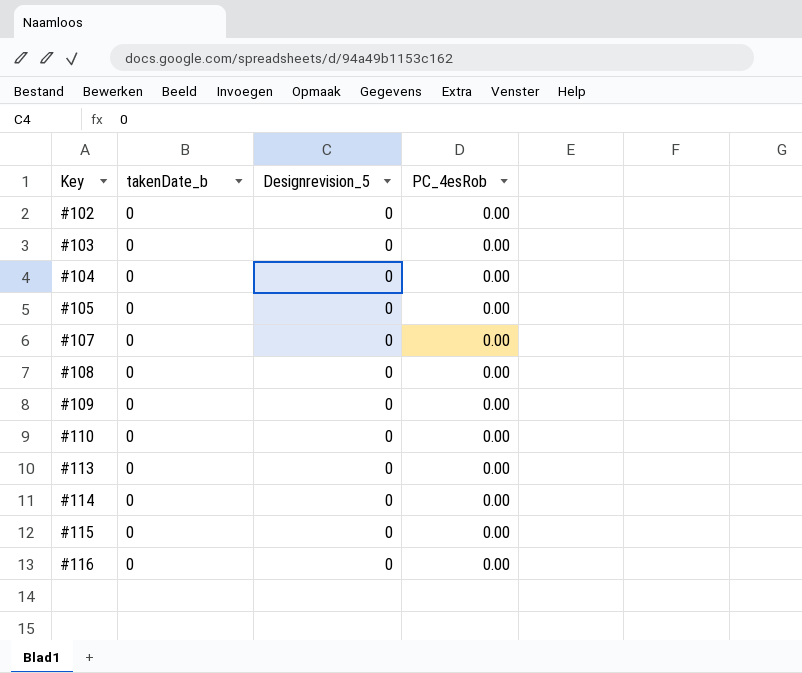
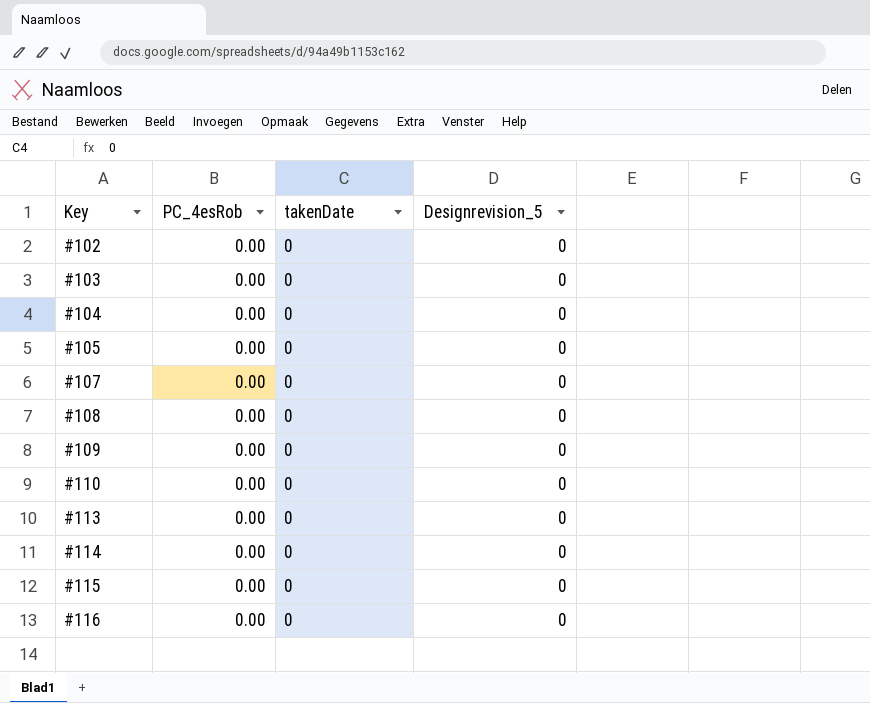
column PC_4esRob | position: 4 -> 2
column name: takenDate_b -> takenDate

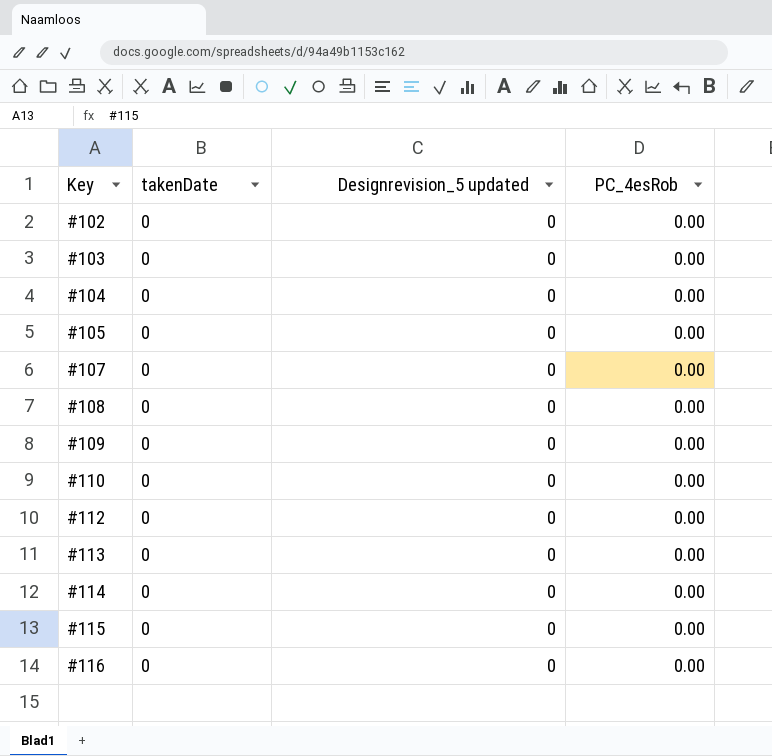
column name: Designrevision_5 -> Designrevision_5 updated
column PC_4esRob | position: 2 -> 4
row #112: none -> 0 | 0 | 0.00

